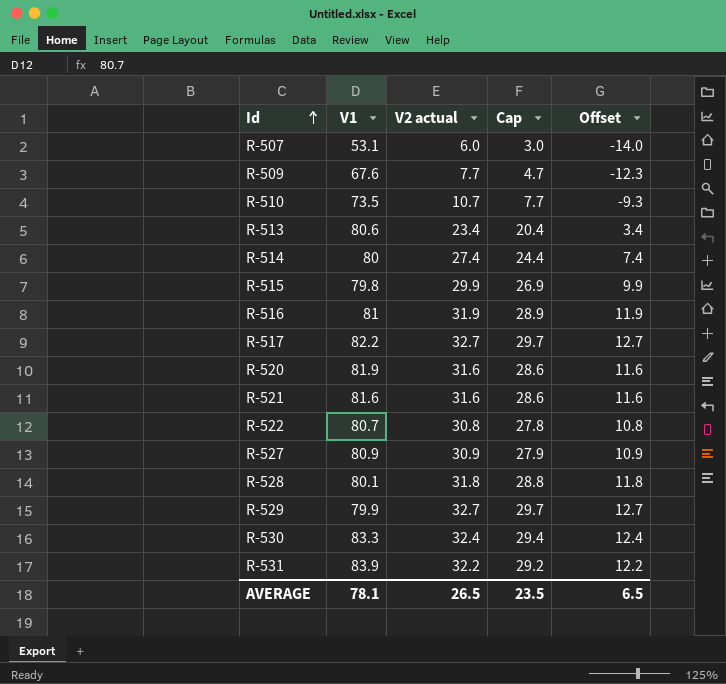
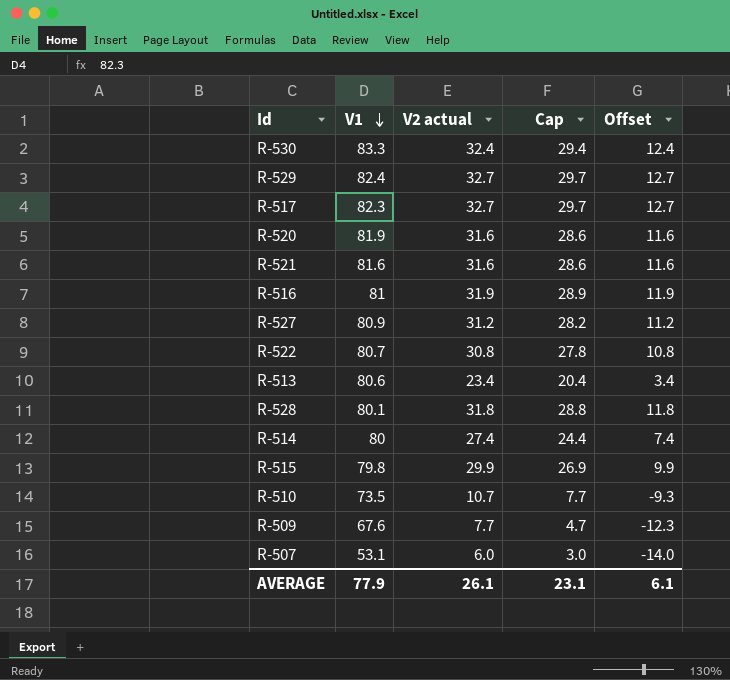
row order: Id ascending -> V1 descending
row R-531: 83.9 | 32.2 | 29.2 | 12.2 -> none
R-529 | V1: 79.9 -> 82.4
R-517 | V1: 82.2 -> 82.3
R-527 | V2 actual: 30.9 -> 31.2
R-527 | Cap: 27.9 -> 28.2
R-527 | Offset: 10.9 -> 11.2
AVERAGE | V1: 78.1 -> 77.9
AVERAGE | V2 actual: 26.5 -> 26.1
AVERAGE | Cap: 23.5 -> 23.1
AVERAGE | Offset: 6.5 -> 6.1

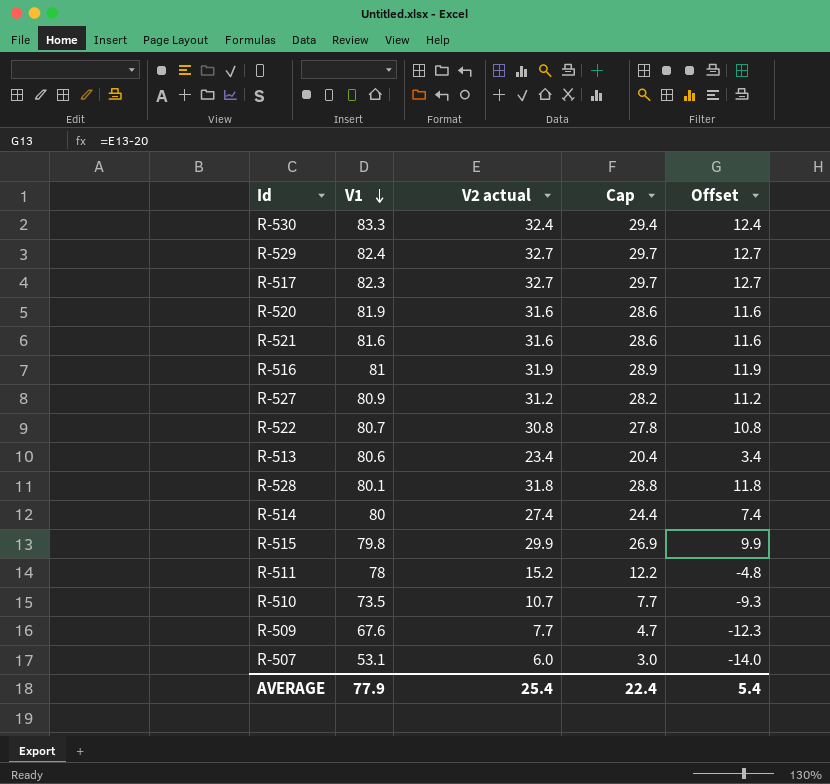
row R-511: none -> 78 | 15.2 | 12.2 | -4.8
AVERAGE | V2 actual: 26.1 -> 25.4
AVERAGE | Cap: 23.1 -> 22.4
AVERAGE | Offset: 6.1 -> 5.4

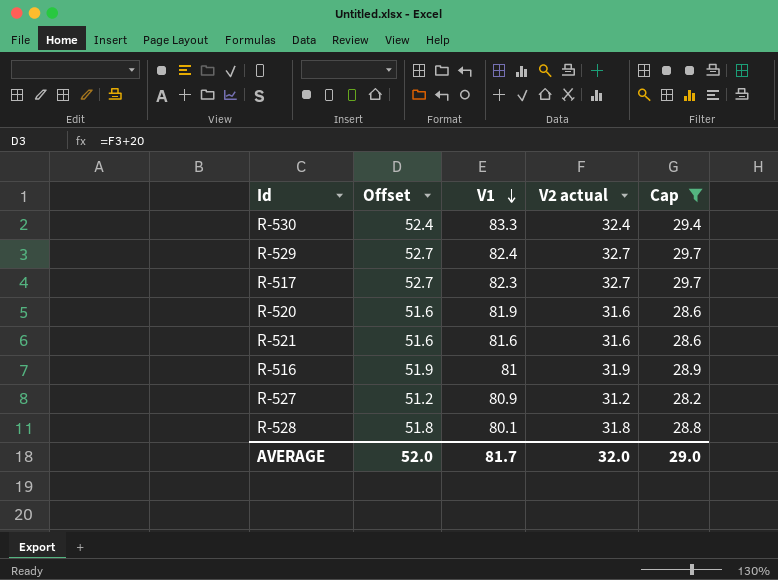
filter: none -> Cap >= 28.2
column Offset | formula: [V2 actual] - 20 -> [V2 actual] + 20
column Offset | position: 5 -> 2
AVERAGE | Offset: 5.4 -> 52.0
AVERAGE | V1: 77.9 -> 81.7
AVERAGE | V2 actual: 25.4 -> 32.0
AVERAGE | Cap: 22.4 -> 29.0

